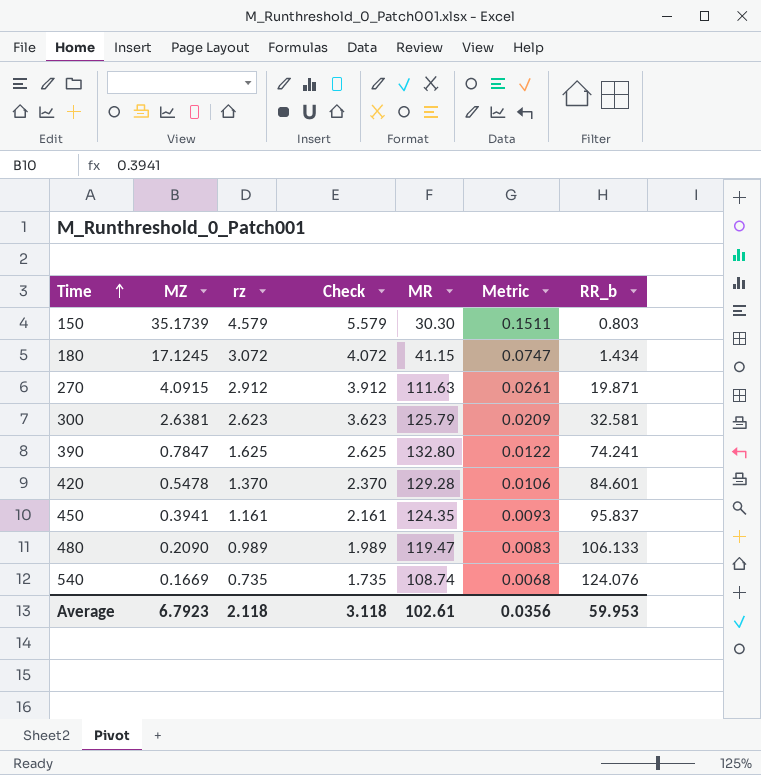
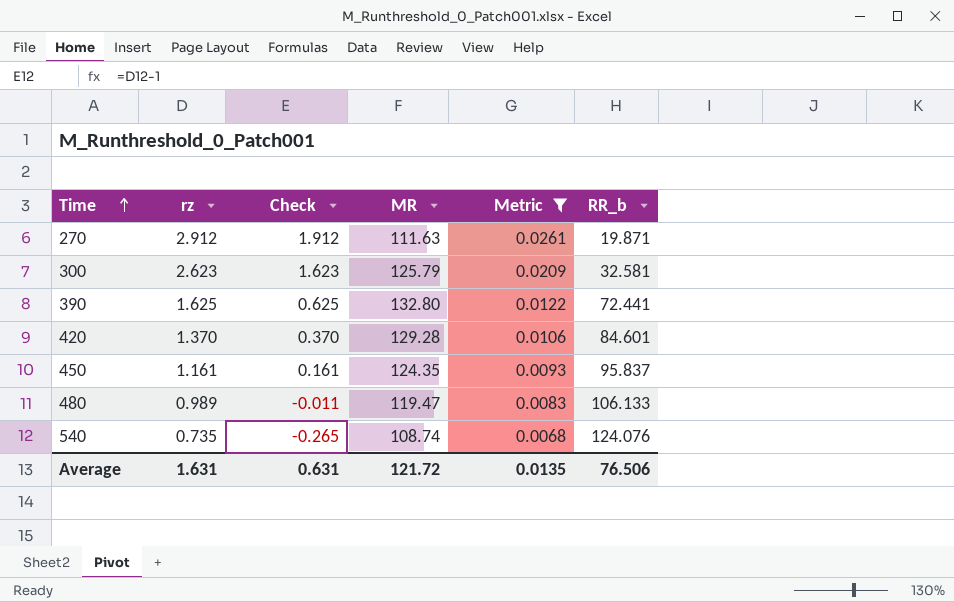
filter: none -> Metric <= 0.0261
column MZ | position: 2 -> none
column Check | formula: [rz] + 1 -> [rz] - 1
390 | RR_b: 74.241 -> 72.441
Average | rz: 2.118 -> 1.631
Average | Check: 3.118 -> 0.631
Average | MR: 102.61 -> 121.72
Average | Metric: 0.0356 -> 0.0135
Average | RR_b: 59.953 -> 76.506

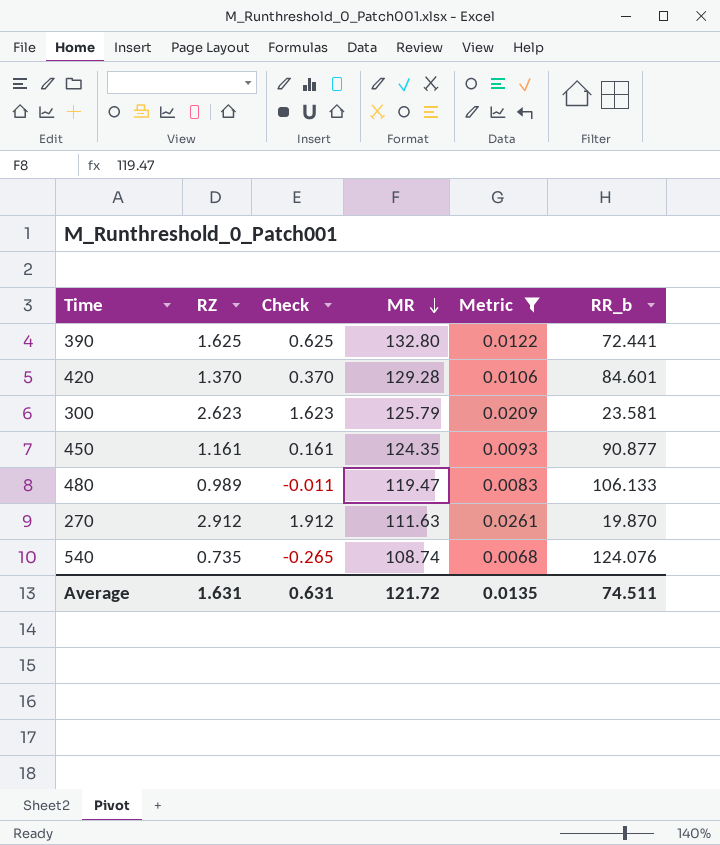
row order: Time ascending -> MR descending
column name: rz -> RZ
300 | RR_b: 32.581 -> 23.581
450 | RR_b: 95.837 -> 90.877
270 | RR_b: 19.871 -> 19.870
Average | RR_b: 76.506 -> 74.511

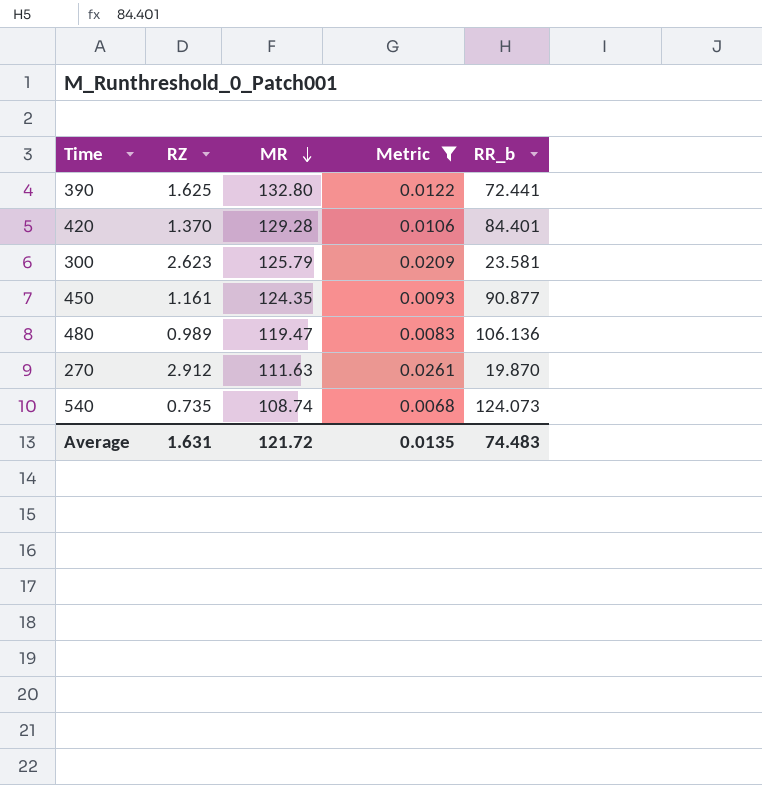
column Check | formula: [RZ] - 1 -> none
420 | RR_b: 84.601 -> 84.401
480 | RR_b: 106.133 -> 106.136
540 | RR_b: 124.076 -> 124.073
Average | RR_b: 74.511 -> 74.483

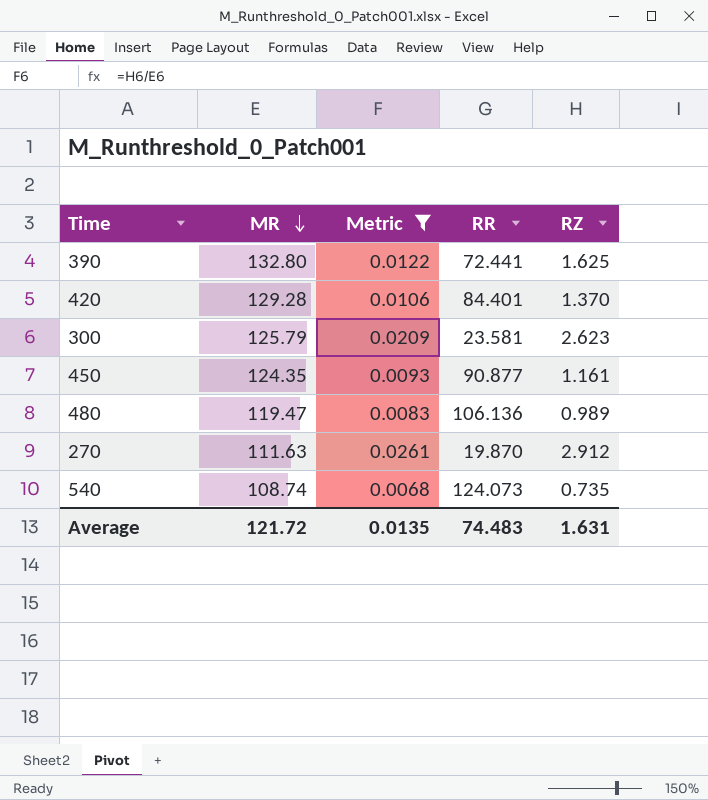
column name: RR_b -> RR
column RZ | position: 2 -> 5

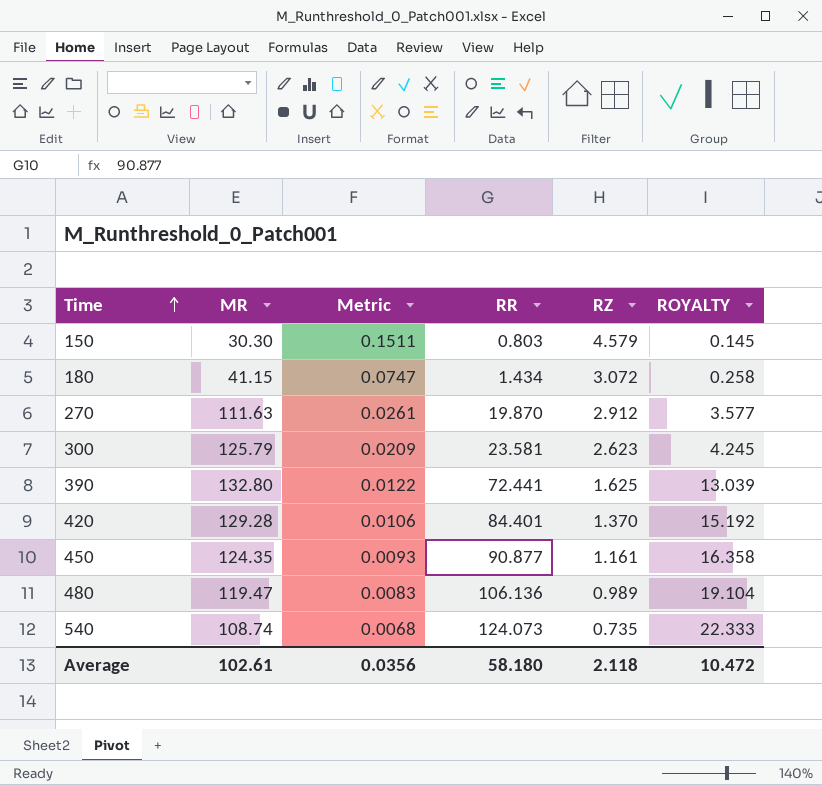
filter: Metric <= 0.0261 -> none
row order: MR descending -> Time ascending
column ROYALTY | formula: none -> [RR] * 0.18
Average | MR: 121.72 -> 102.61
Average | Metric: 0.0135 -> 0.0356
Average | RR: 74.483 -> 58.180
Average | RZ: 1.631 -> 2.118

